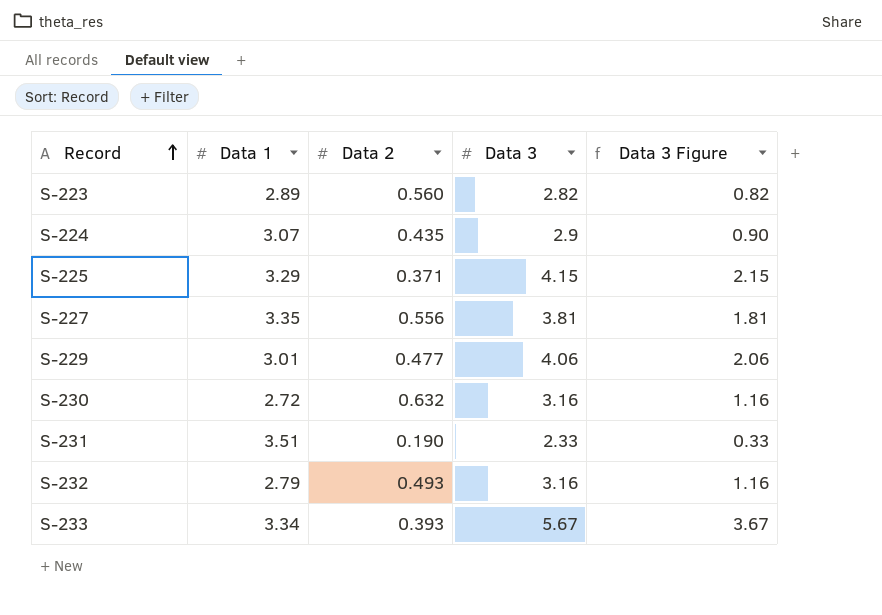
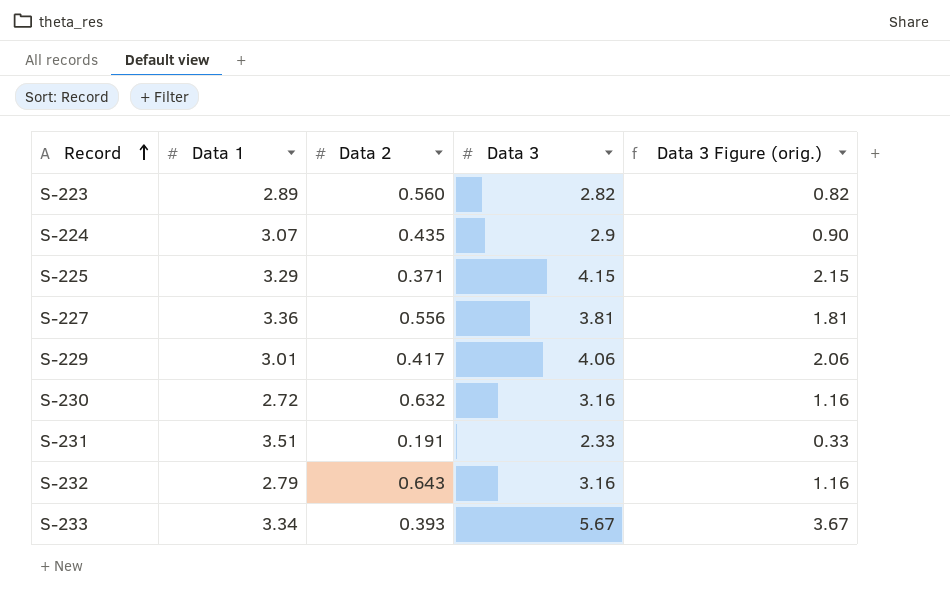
column name: Data 3 Figure -> Data 3 Figure (orig.)
S-227 | Data 1: 3.35 -> 3.36
S-229 | Data 2: 0.477 -> 0.417
S-231 | Data 2: 0.190 -> 0.191
S-232 | Data 2: 0.493 -> 0.643

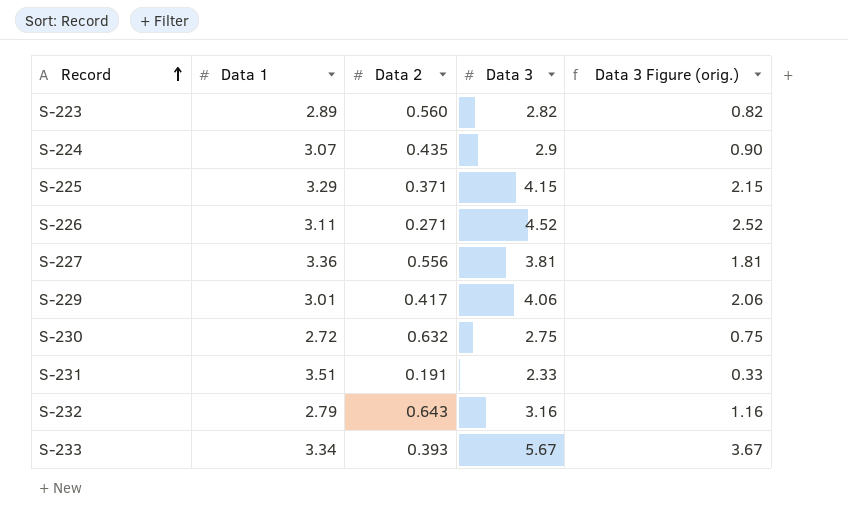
row S-226: none -> 3.11 | 0.271 | 4.52 | 2.52
S-230 | Data 3: 3.16 -> 2.75
S-230 | Data 3 Figure (orig.): 1.16 -> 0.75

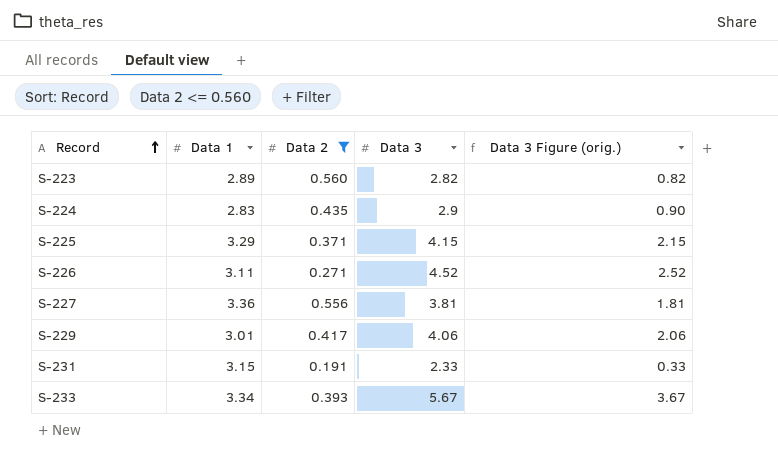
filter: none -> Data 2 <= 0.560
S-224 | Data 1: 3.07 -> 2.83
S-231 | Data 1: 3.51 -> 3.15

